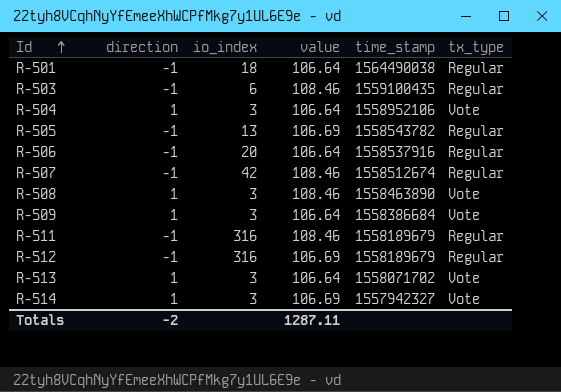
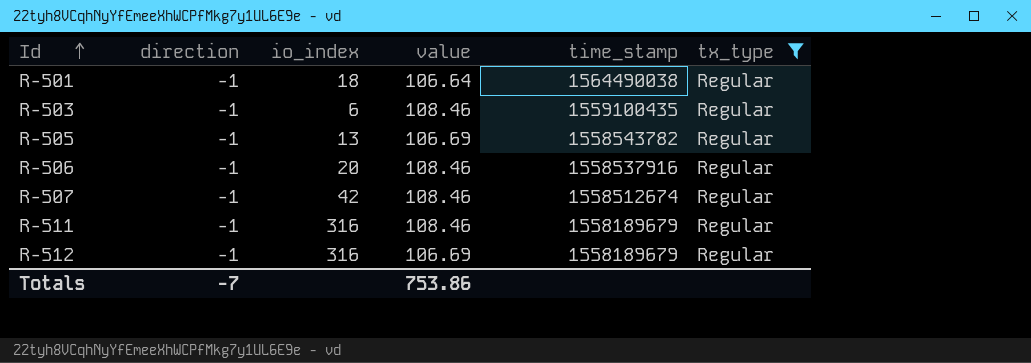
filter: none -> tx_type = Regular
R-506 | value: 106.64 -> 108.46
Totals | direction: -2 -> -7
Totals | value: 1287.11 -> 753.86

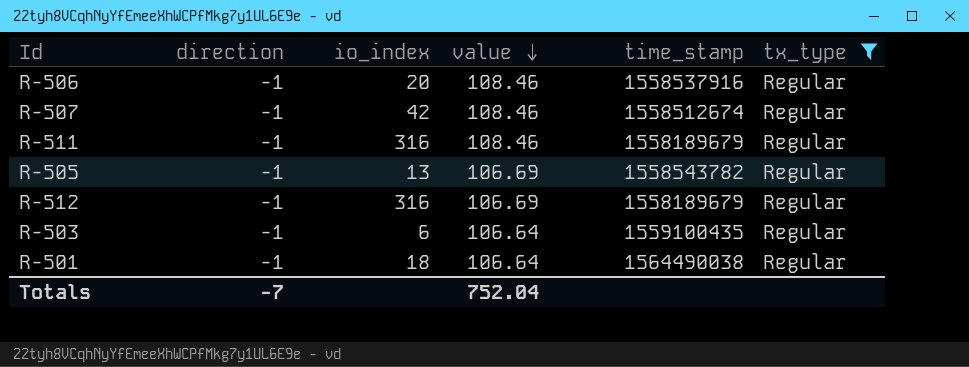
row order: Id ascending -> value descending
R-503 | value: 108.46 -> 106.64
Totals | value: 753.86 -> 752.04

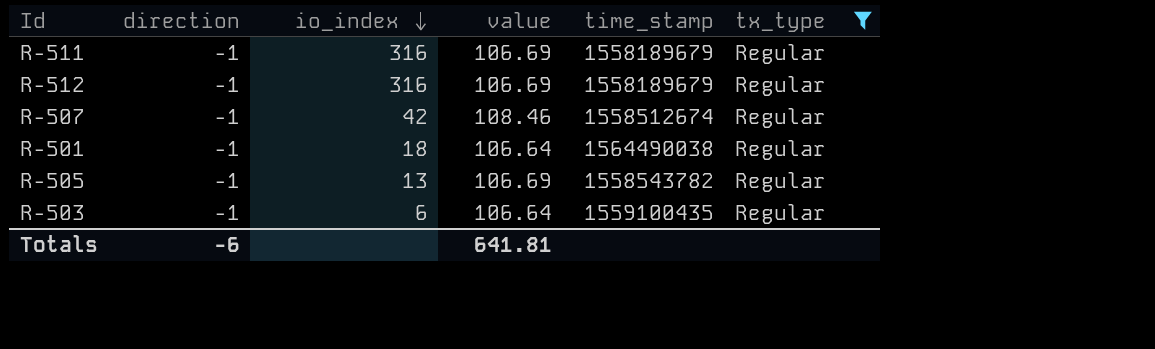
row order: value descending -> io_index descending
row R-506: -1 | 20 | 108.46 | 1558537916 | Regular -> none
R-511 | value: 108.46 -> 106.69
Totals | direction: -7 -> -6
Totals | value: 752.04 -> 641.81

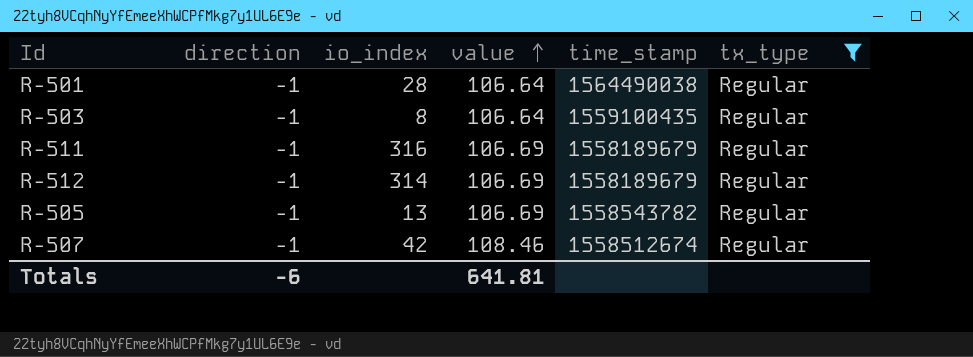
row order: io_index descending -> value ascending
R-501 | io_index: 18 -> 28
R-503 | io_index: 6 -> 8
R-512 | io_index: 316 -> 314

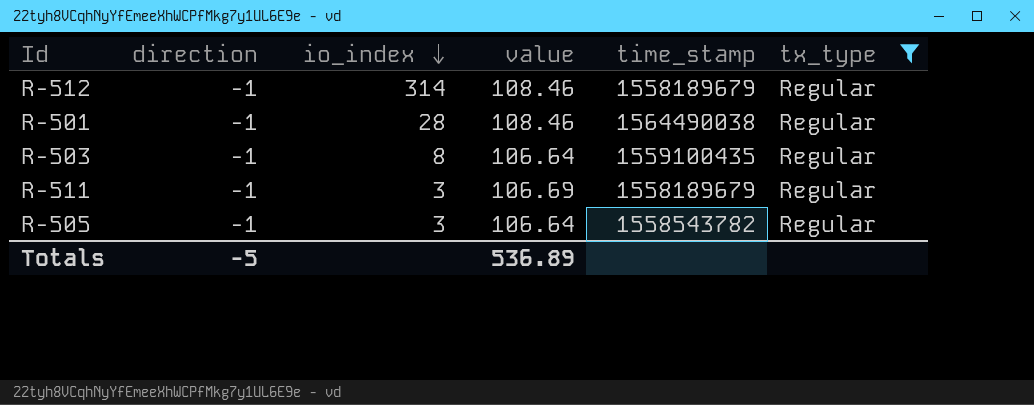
row order: value ascending -> io_index descending
row R-507: -1 | 42 | 108.46 | 1558512674 | Regular -> none
R-512 | value: 106.69 -> 108.46
R-501 | value: 106.64 -> 108.46
R-511 | io_index: 316 -> 3
R-505 | io_index: 13 -> 3
R-505 | value: 106.69 -> 106.64
Totals | direction: -6 -> -5
Totals | value: 641.81 -> 536.89

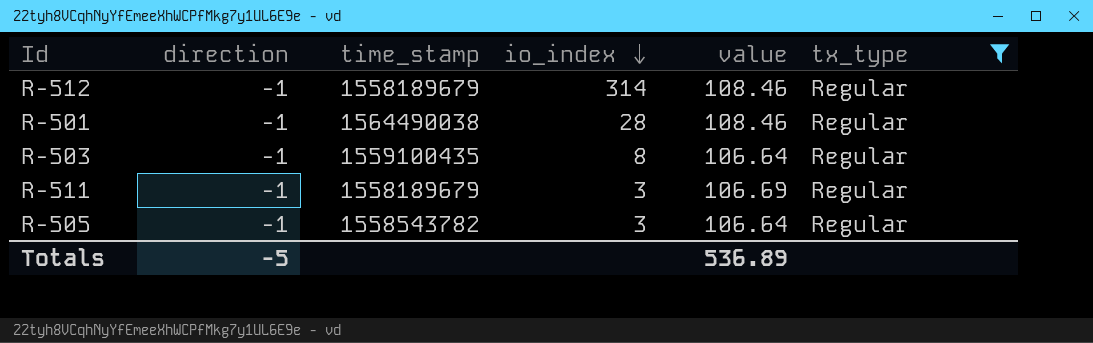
column time_stamp | position: 5 -> 3

